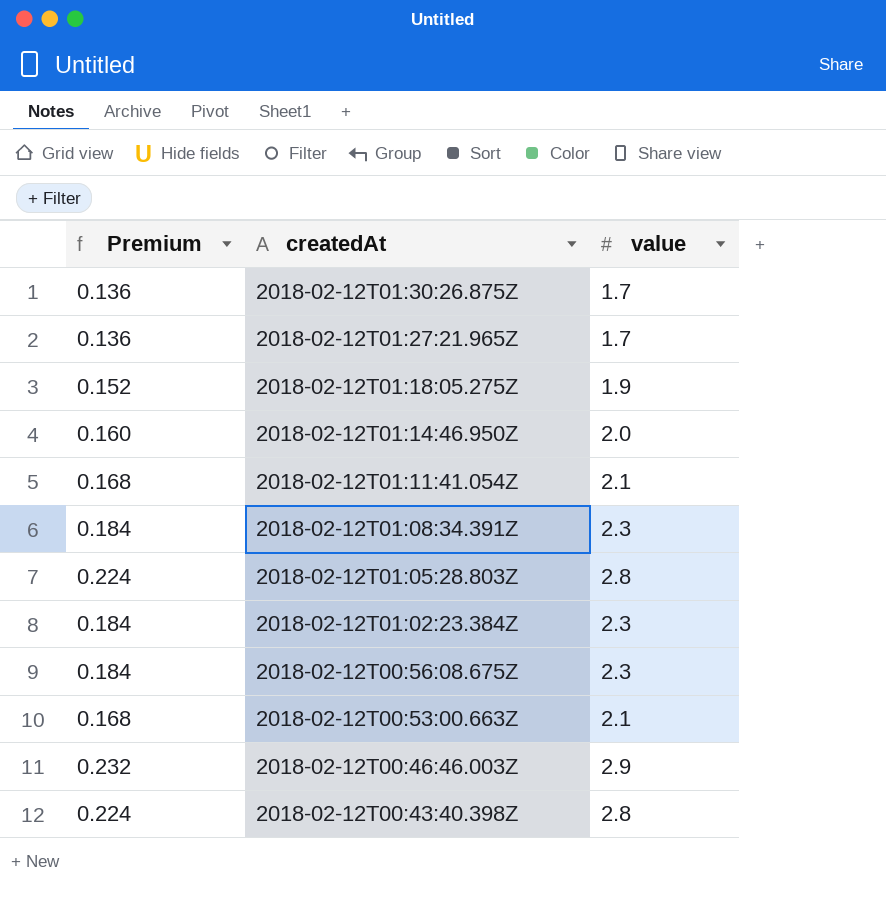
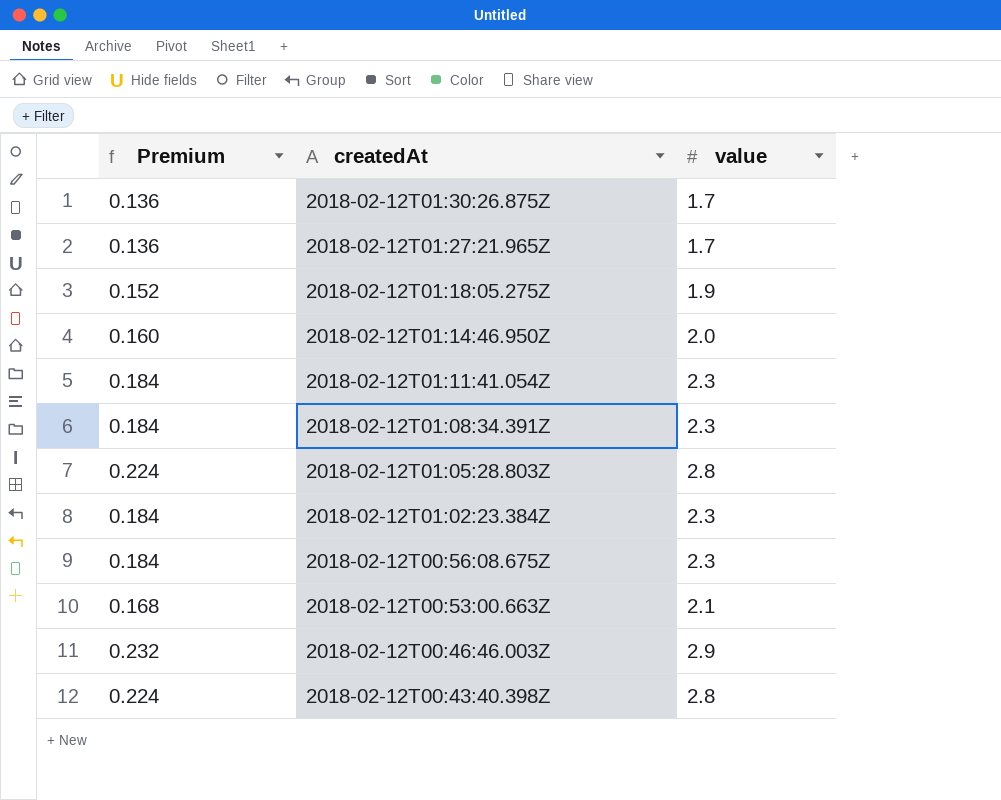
2018-02-12T01:11:41.054Z | Premium: 0.168 -> 0.184
2018-02-12T01:11:41.054Z | value: 2.1 -> 2.3

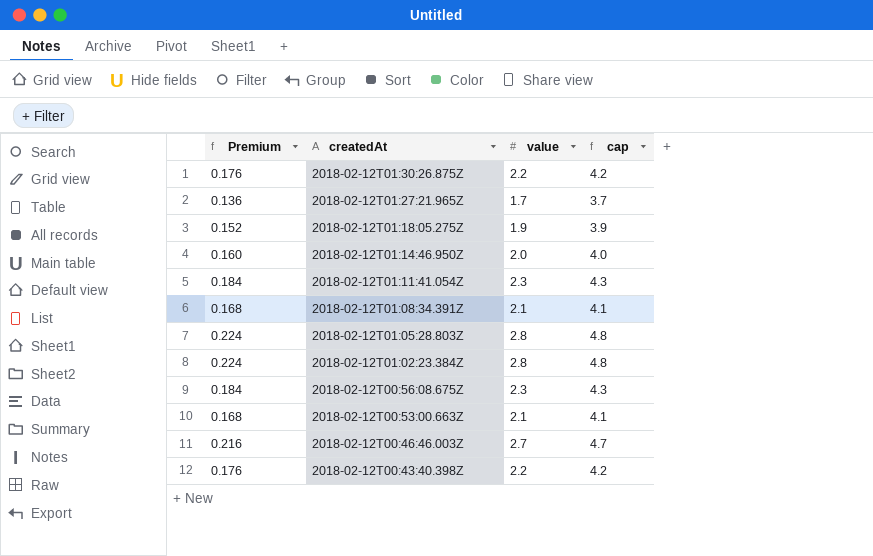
column cap | formula: none -> [value] + 2
2018-02-12T01:30:26.875Z | Premium: 0.136 -> 0.176
2018-02-12T01:30:26.875Z | value: 1.7 -> 2.2
2018-02-12T01:08:34.391Z | Premium: 0.184 -> 0.168
2018-02-12T01:08:34.391Z | value: 2.3 -> 2.1
2018-02-12T01:02:23.384Z | Premium: 0.184 -> 0.224
2018-02-12T01:02:23.384Z | value: 2.3 -> 2.8
2018-02-12T00:46:46.003Z | Premium: 0.232 -> 0.216
2018-02-12T00:46:46.003Z | value: 2.9 -> 2.7
2018-02-12T00:43:40.398Z | Premium: 0.224 -> 0.176
2018-02-12T00:43:40.398Z | value: 2.8 -> 2.2

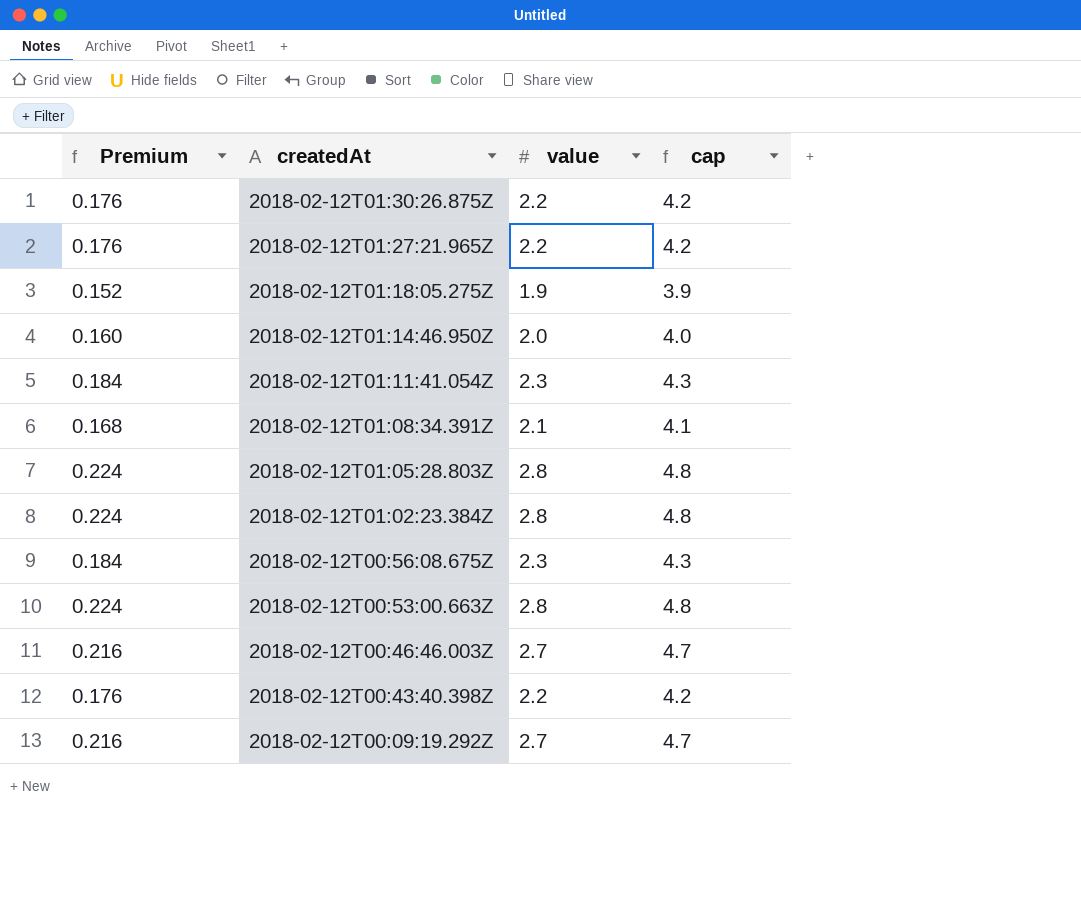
2018-02-12T01:27:21.965Z | Premium: 0.136 -> 0.176
2018-02-12T01:27:21.965Z | value: 1.7 -> 2.2
2018-02-12T01:27:21.965Z | cap: 3.7 -> 4.2
2018-02-12T00:53:00.663Z | Premium: 0.168 -> 0.224
2018-02-12T00:53:00.663Z | value: 2.1 -> 2.8
2018-02-12T00:53:00.663Z | cap: 4.1 -> 4.8
row 2018-02-12T00:09:19.292Z: none -> 0.216 | 2.7 | 4.7

